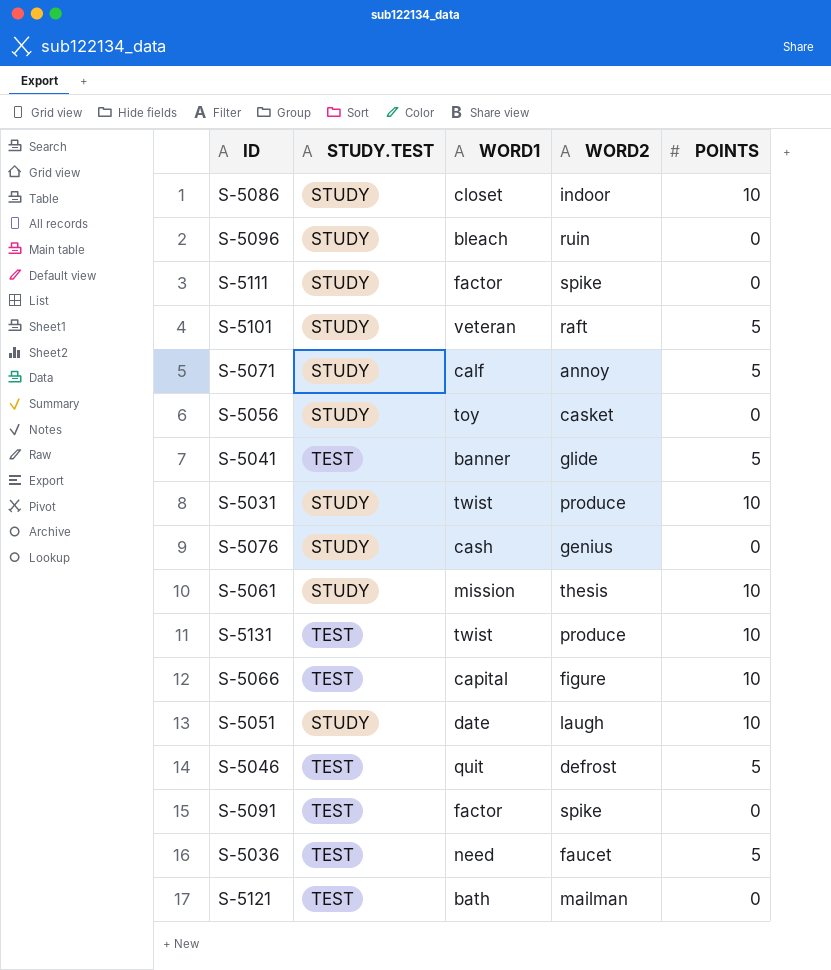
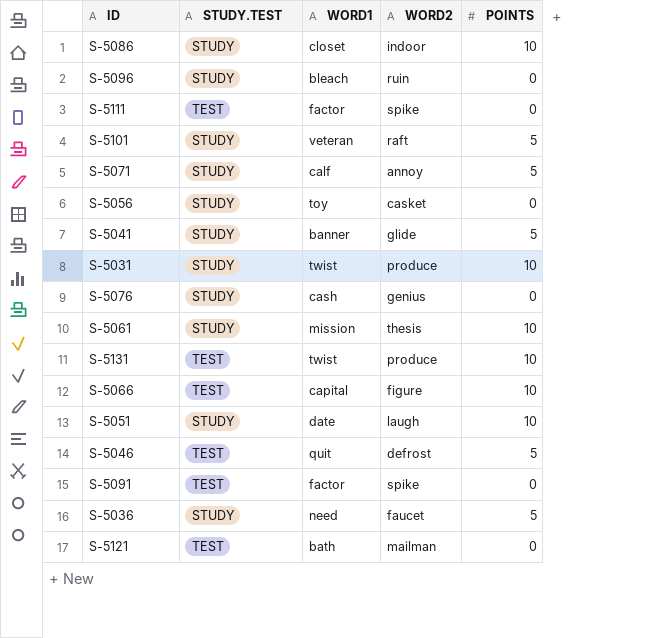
S-5111 | STUDY.TEST: STUDY -> TEST
S-5041 | STUDY.TEST: TEST -> STUDY
S-5036 | STUDY.TEST: TEST -> STUDY

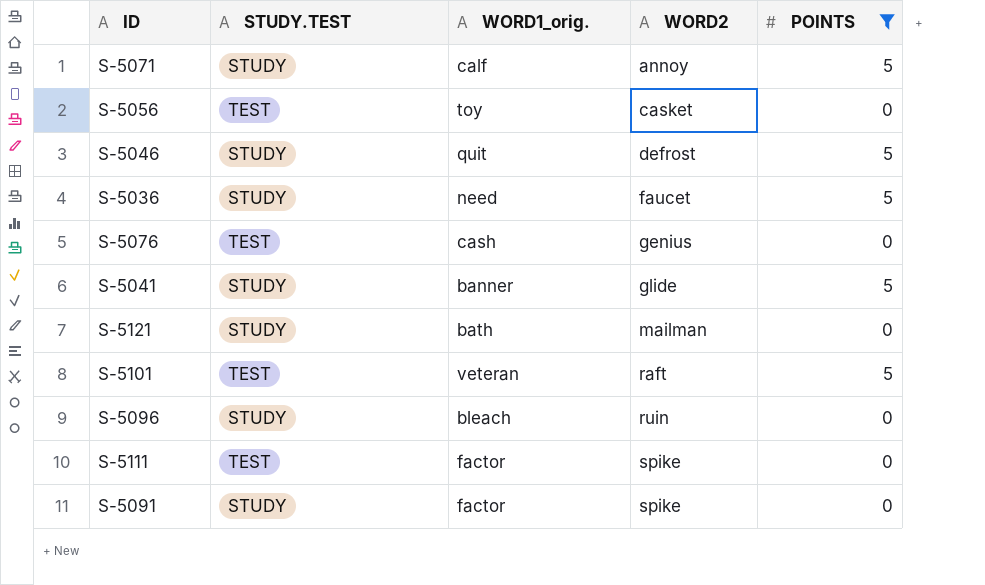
filter: none -> POINTS != 10
row order: none -> WORD2 ascending
column name: WORD1 -> WORD1_orig.
S-5056 | STUDY.TEST: STUDY -> TEST
S-5046 | STUDY.TEST: TEST -> STUDY
S-5076 | STUDY.TEST: STUDY -> TEST
S-5121 | STUDY.TEST: TEST -> STUDY
S-5101 | STUDY.TEST: STUDY -> TEST
S-5091 | STUDY.TEST: TEST -> STUDY

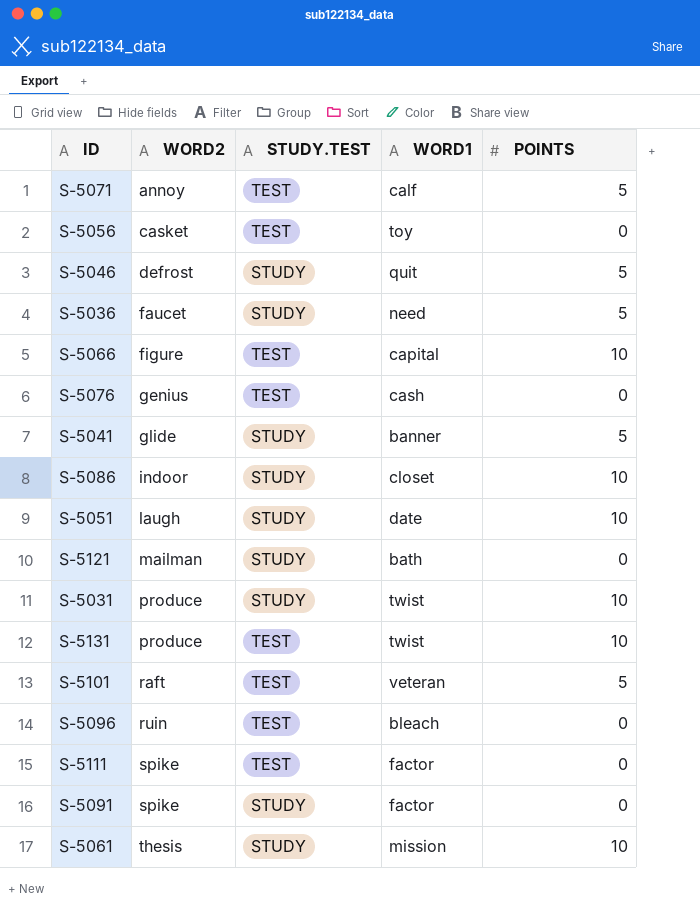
filter: POINTS != 10 -> none
column WORD2 | position: 4 -> 2
column name: WORD1_orig. -> WORD1
S-5071 | STUDY.TEST: STUDY -> TEST
S-5096 | STUDY.TEST: STUDY -> TEST

